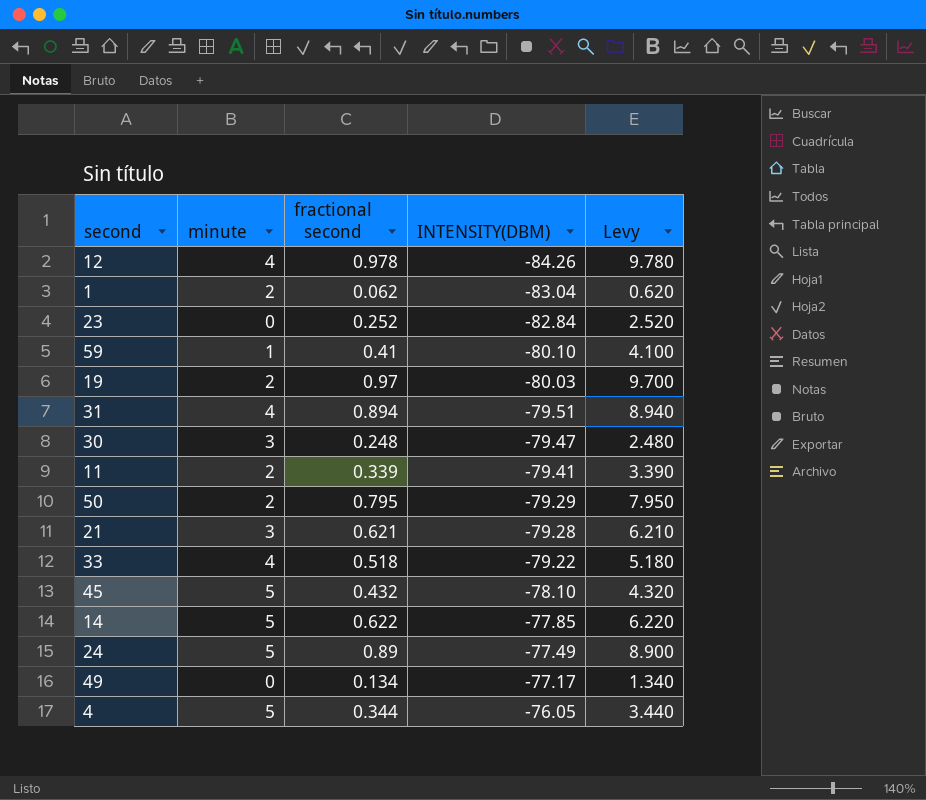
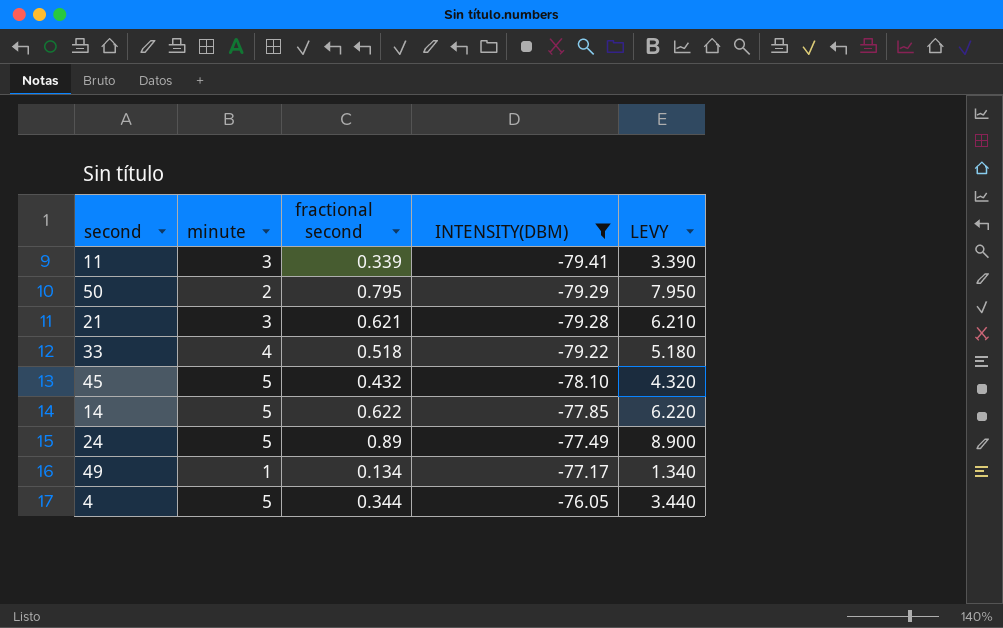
filter: none -> INTENSITY(DBM) >= -79.41
column name: Levy -> LEVY
11 | minute: 2 -> 3
49 | minute: 0 -> 1

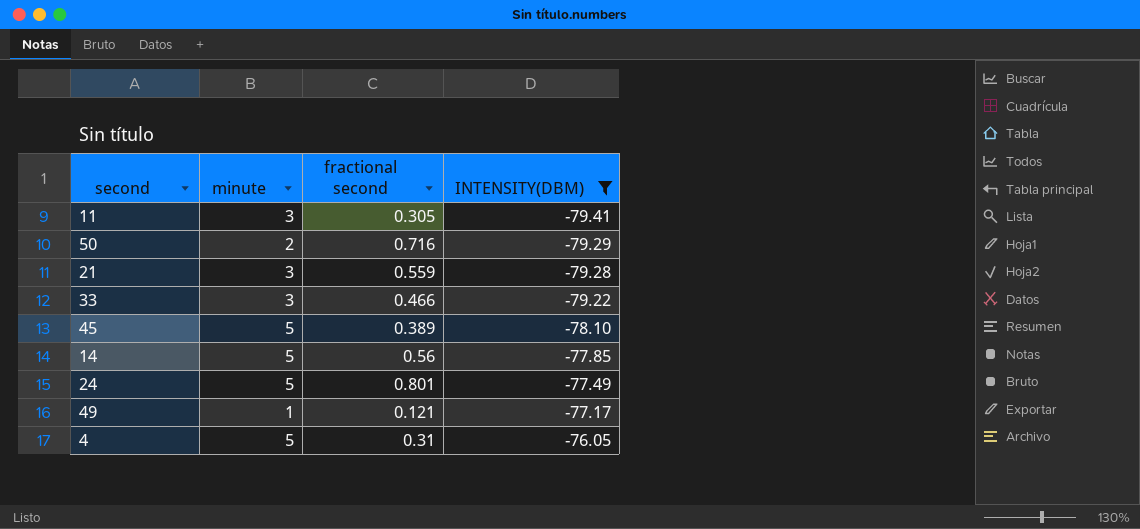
column LEVY | formula: [fractional second] * 10 -> none
11 | fractional second: 0.339 -> 0.305
50 | fractional second: 0.795 -> 0.716
21 | fractional second: 0.621 -> 0.559
33 | minute: 4 -> 3
33 | fractional second: 0.518 -> 0.466
45 | fractional second: 0.432 -> 0.389
14 | fractional second: 0.622 -> 0.56
24 | fractional second: 0.89 -> 0.801
49 | fractional second: 0.134 -> 0.121
4 | fractional second: 0.344 -> 0.31

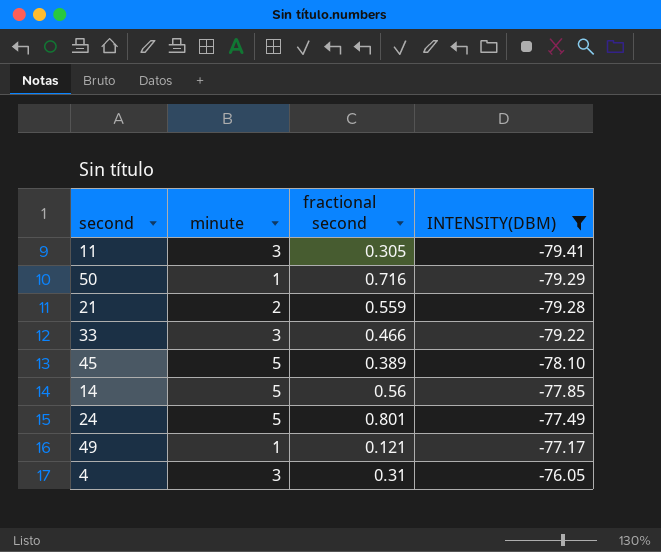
50 | minute: 2 -> 1
21 | minute: 3 -> 2
4 | minute: 5 -> 3

